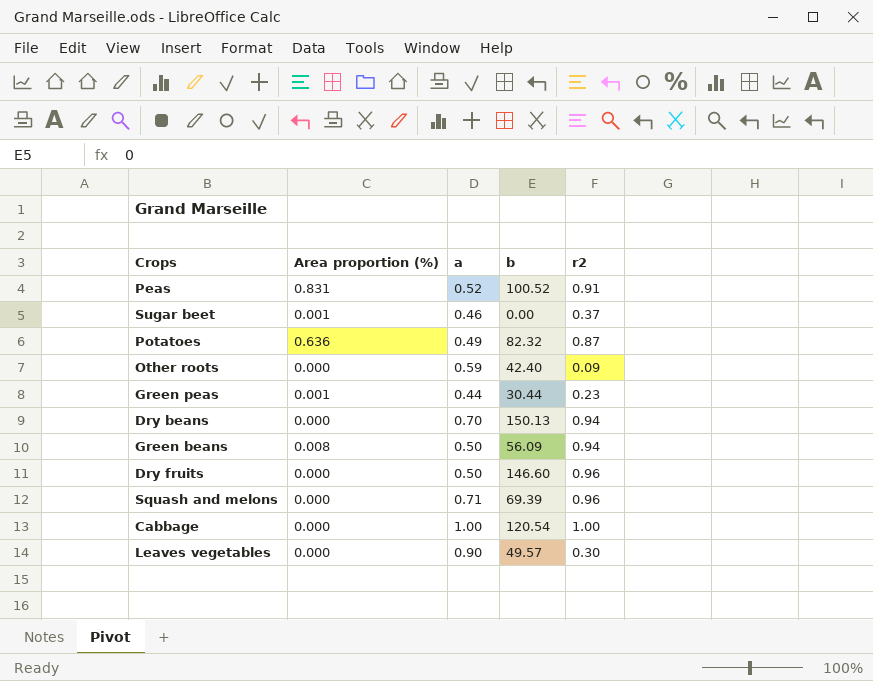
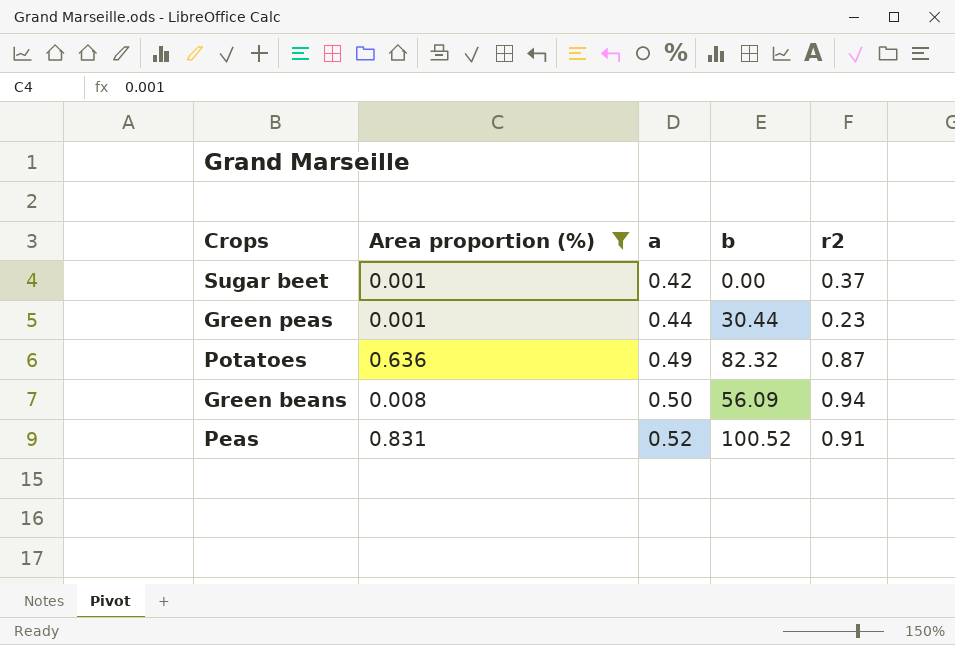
filter: none -> Area proportion (%) != 0.000
row order: none -> a ascending
Sugar beet | a: 0.46 -> 0.42

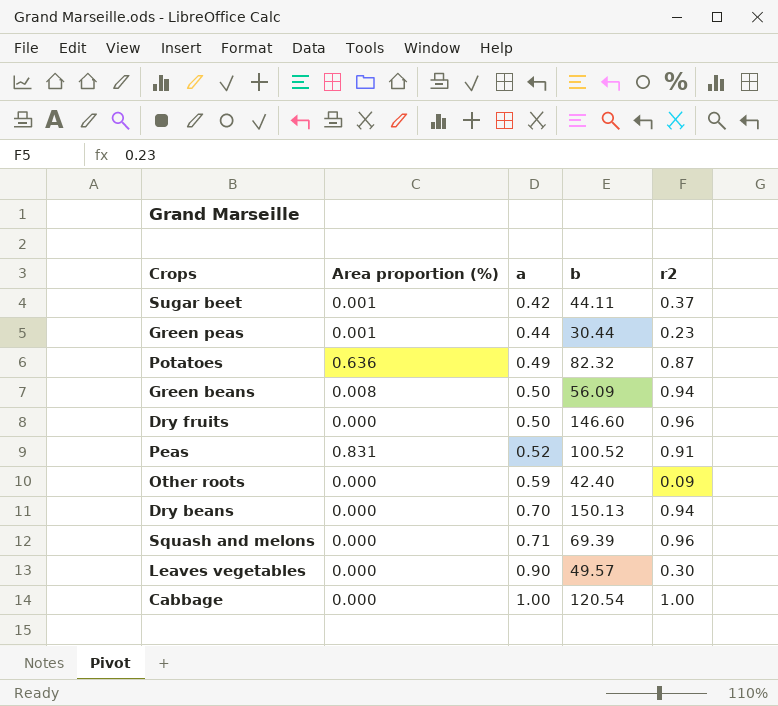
filter: Area proportion (%) != 0.000 -> none
Sugar beet | b: 0.00 -> 44.11

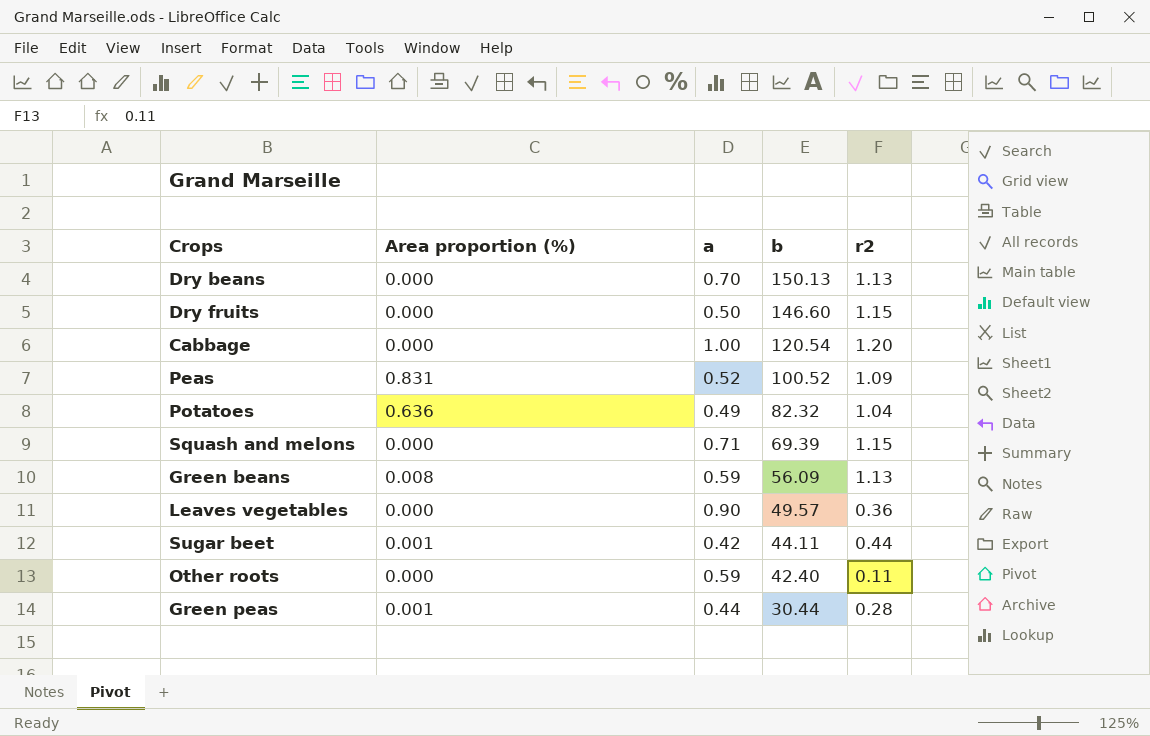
row order: a ascending -> b descending
Dry beans | r2: 0.94 -> 1.13
Dry fruits | r2: 0.96 -> 1.15
Cabbage | r2: 1.00 -> 1.20
Peas | r2: 0.91 -> 1.09
Potatoes | r2: 0.87 -> 1.04
Squash and melons | r2: 0.96 -> 1.15
Green beans | a: 0.50 -> 0.59
Green beans | r2: 0.94 -> 1.13
Leaves vegetables | r2: 0.30 -> 0.36
Sugar beet | r2: 0.37 -> 0.44
Other roots | r2: 0.09 -> 0.11
Green peas | r2: 0.23 -> 0.28

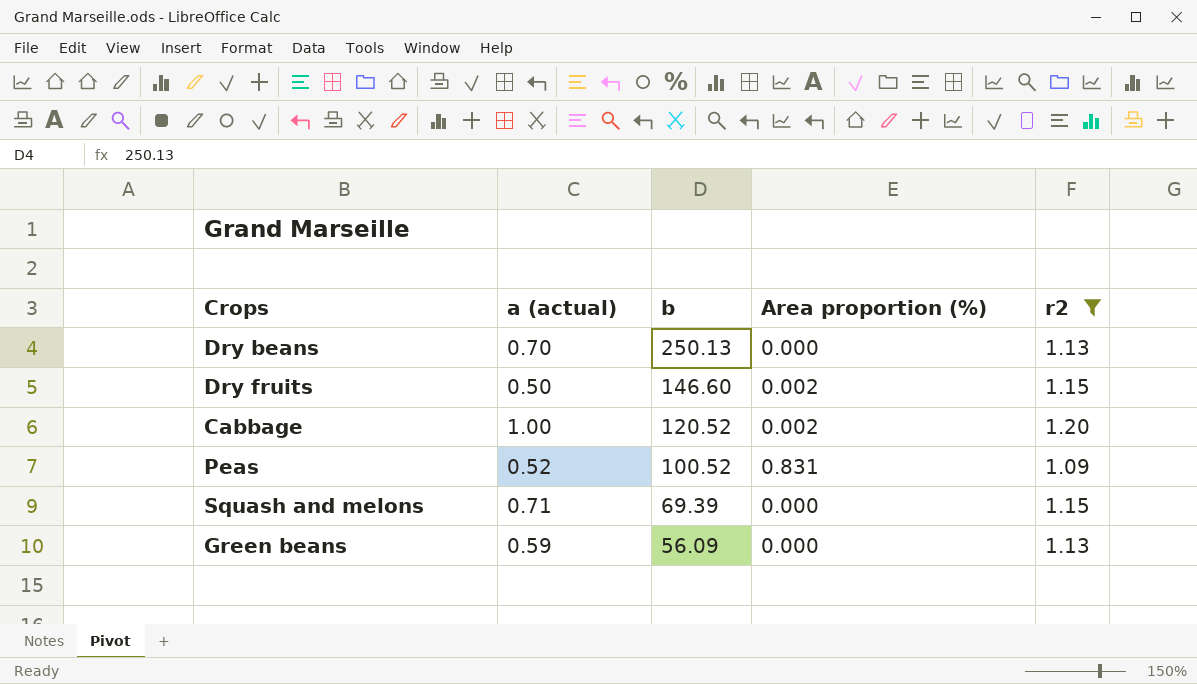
filter: none -> r2 >= 1.09
column name: a -> a (actual)
column Area proportion (%) | position: 2 -> 4
Dry beans | b: 150.13 -> 250.13
Dry fruits | Area proportion (%): 0.000 -> 0.002
Cabbage | b: 120.54 -> 120.52
Cabbage | Area proportion (%): 0.000 -> 0.002
Green beans | Area proportion (%): 0.008 -> 0.000

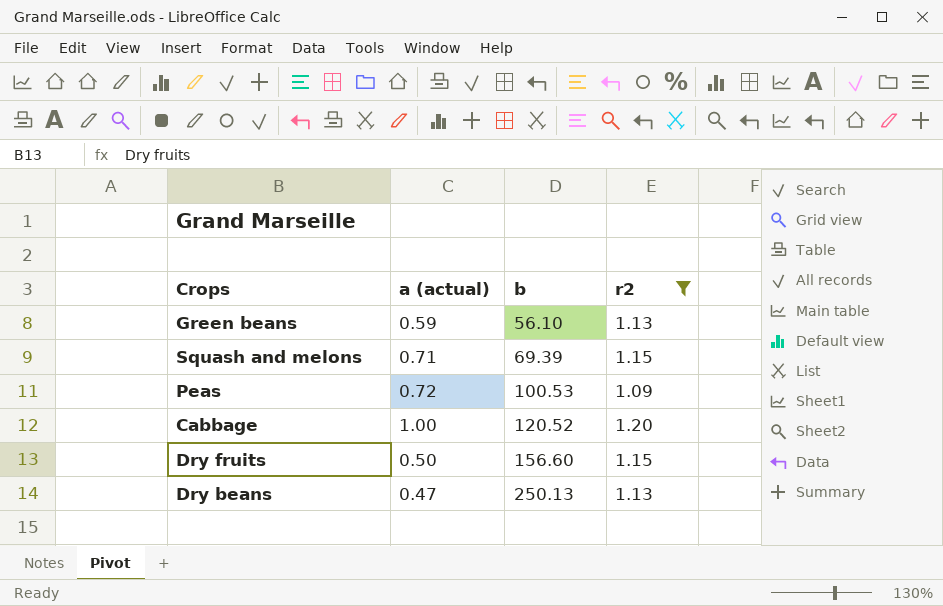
row order: b descending -> b ascending
column Area proportion (%) | position: 4 -> none
Green beans | b: 56.09 -> 56.10
Peas | a (actual): 0.52 -> 0.72
Peas | b: 100.52 -> 100.53
Dry fruits | b: 146.60 -> 156.60
Dry beans | a (actual): 0.70 -> 0.47

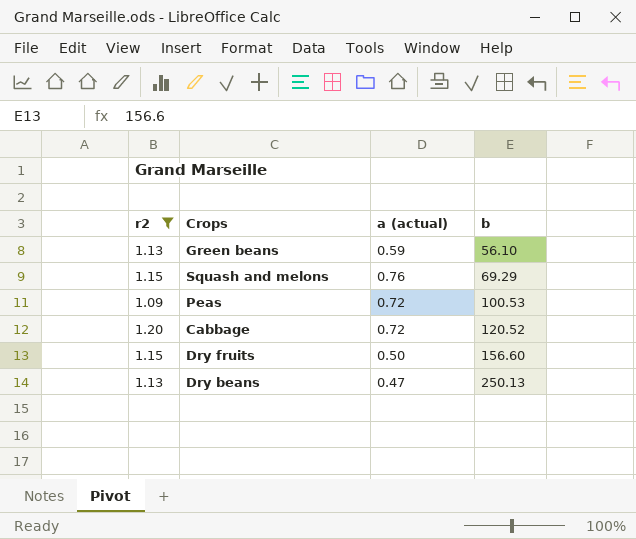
column r2 | position: 4 -> 1
Squash and melons | a (actual): 0.71 -> 0.76
Squash and melons | b: 69.39 -> 69.29
Cabbage | a (actual): 1.00 -> 0.72

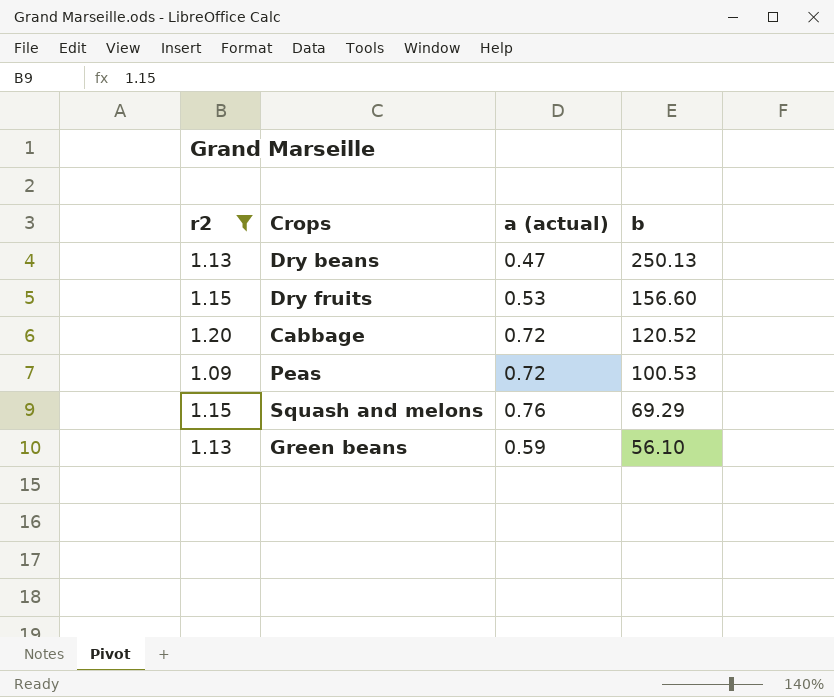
row order: b ascending -> b descending
Dry fruits | a (actual): 0.50 -> 0.53

